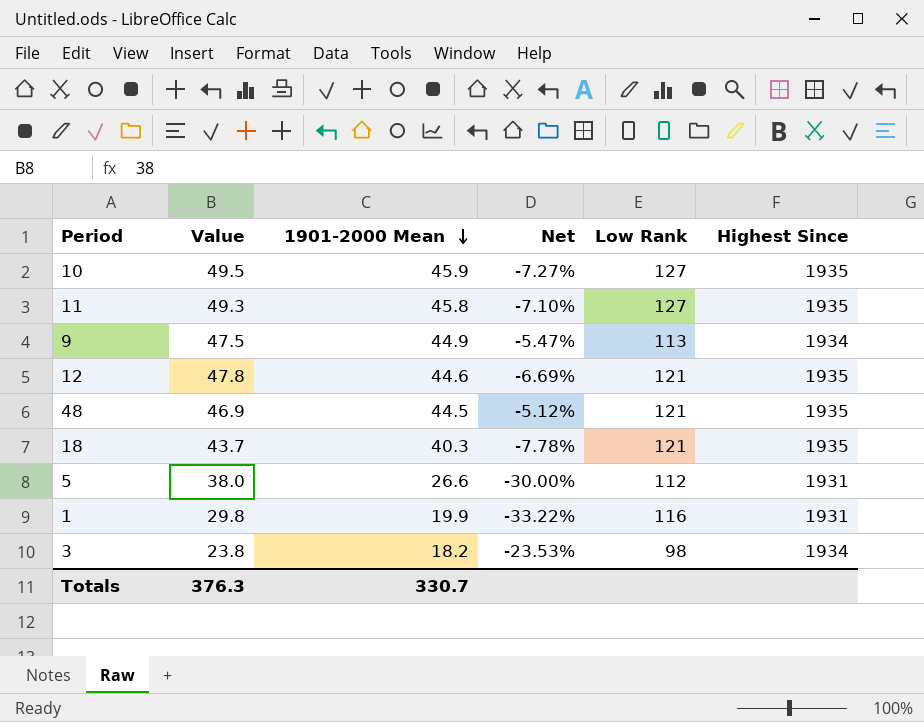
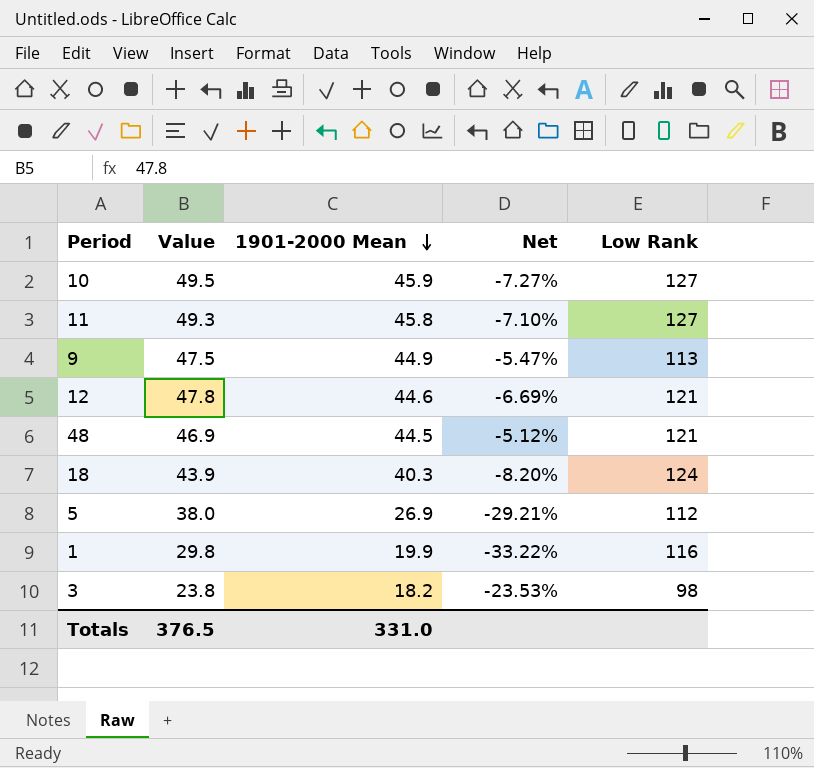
column Highest Since | position: 6 -> none
18 | Value: 43.7 -> 43.9
18 | Net: -7.78% -> -8.20%
18 | Low Rank: 121 -> 124
5 | 1901-2000 Mean: 26.6 -> 26.9
5 | Net: -30.00% -> -29.21%
Totals | Value: 376.3 -> 376.5
Totals | 1901-2000 Mean: 330.7 -> 331.0

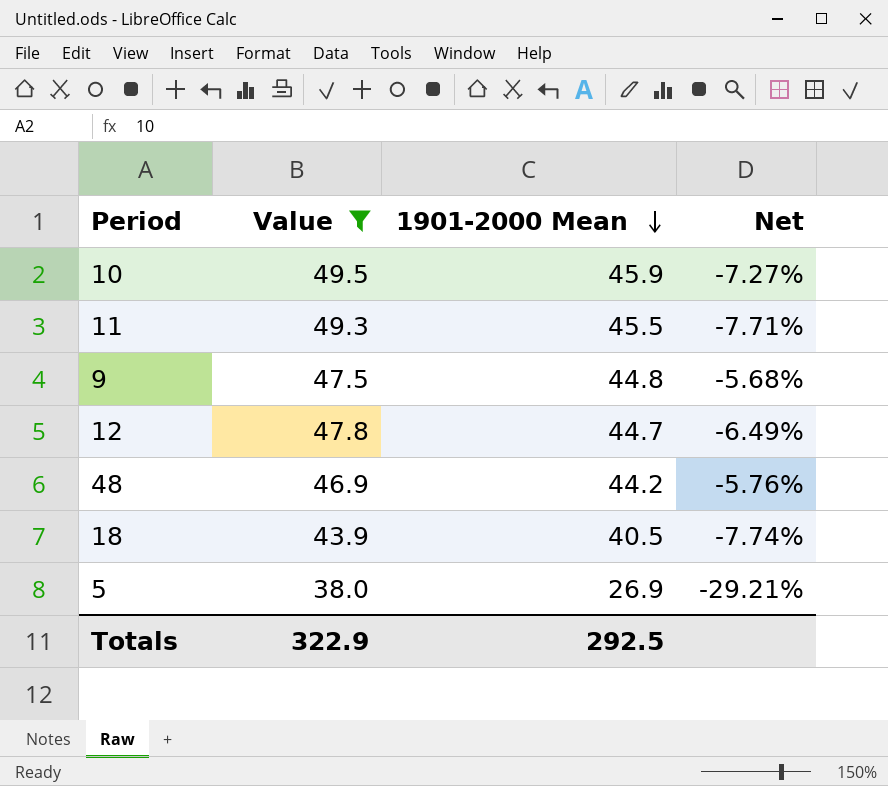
filter: none -> Value >= 38.0
column Low Rank | position: 5 -> none
11 | 1901-2000 Mean: 45.8 -> 45.5
11 | Net: -7.10% -> -7.71%
9 | 1901-2000 Mean: 44.9 -> 44.8
9 | Net: -5.47% -> -5.68%
12 | 1901-2000 Mean: 44.6 -> 44.7
12 | Net: -6.69% -> -6.49%
48 | 1901-2000 Mean: 44.5 -> 44.2
48 | Net: -5.12% -> -5.76%
18 | 1901-2000 Mean: 40.3 -> 40.5
18 | Net: -8.20% -> -7.74%
Totals | Value: 376.5 -> 322.9
Totals | 1901-2000 Mean: 331.0 -> 292.5

